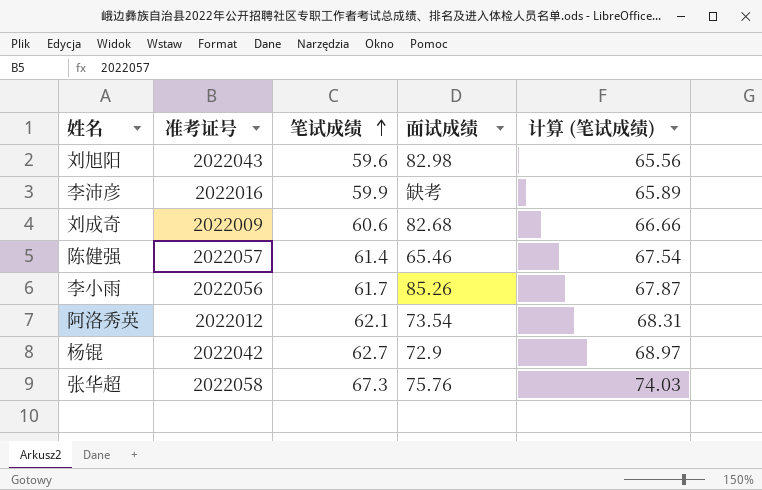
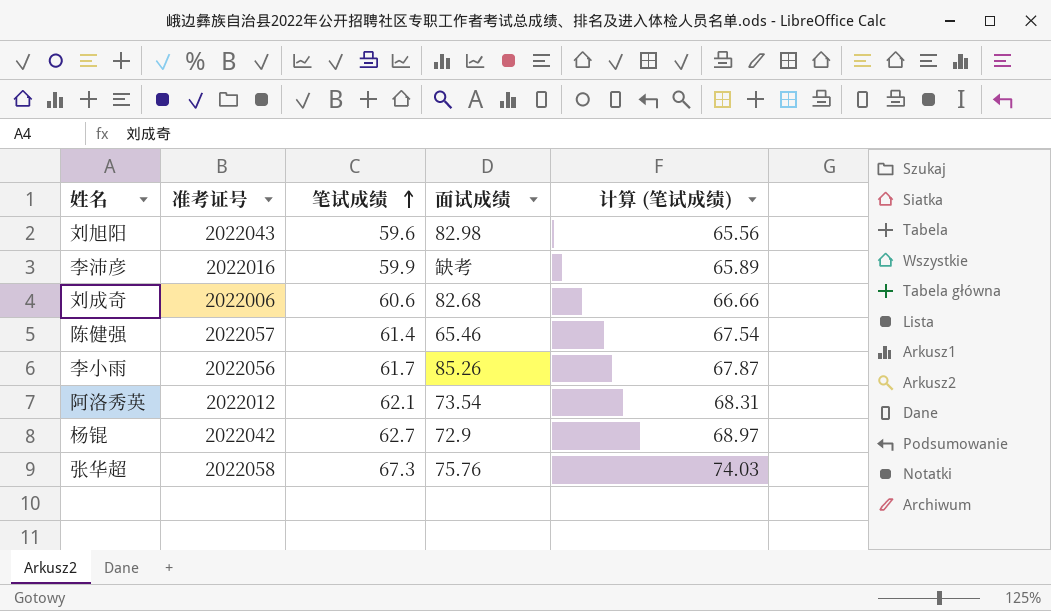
刘成奇 | 准考证号: 2022009 -> 2022006

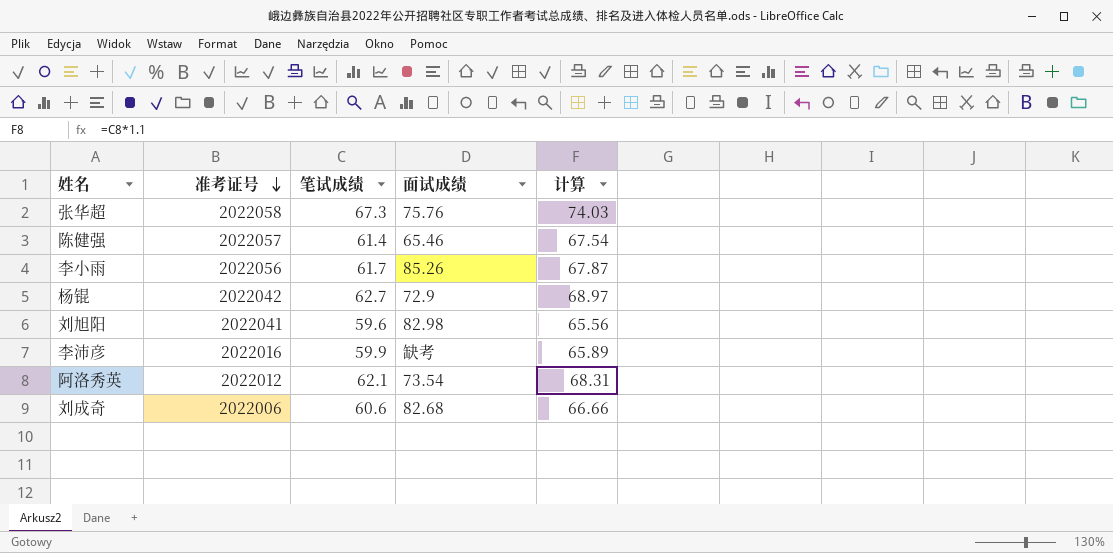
row order: 笔试成绩 ascending -> 准考证号 descending
column name: 计算 (笔试成绩) -> 计算
刘旭阳 | 准考证号: 2022043 -> 2022041

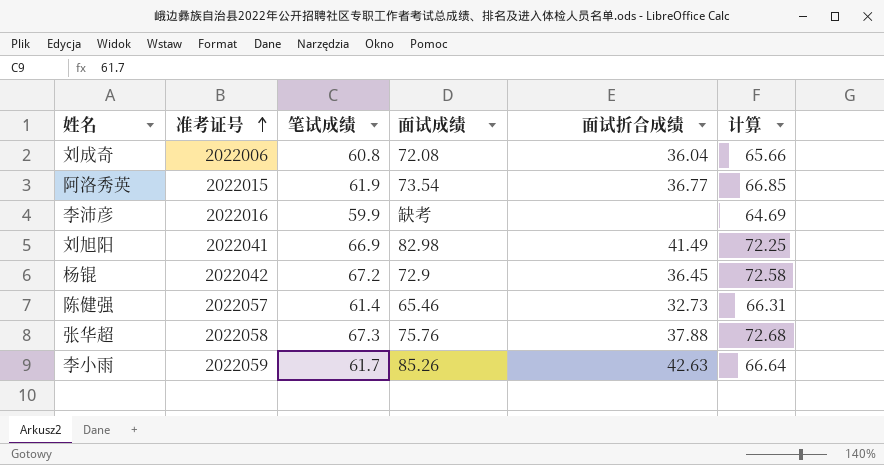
row order: 准考证号 descending -> 准考证号 ascending
column 面试折合成绩 | position: none -> 5
column 计算 | formula: [笔试成绩] * 1.1 -> [笔试成绩] * 1.08
刘成奇 | 笔试成绩: 60.6 -> 60.8
刘成奇 | 面试成绩: 82.68 -> 72.08
阿洛秀英 | 准考证号: 2022012 -> 2022015
阿洛秀英 | 笔试成绩: 62.1 -> 61.9
刘旭阳 | 笔试成绩: 59.6 -> 66.9
杨锟 | 笔试成绩: 62.7 -> 67.2
李小雨 | 准考证号: 2022056 -> 2022059

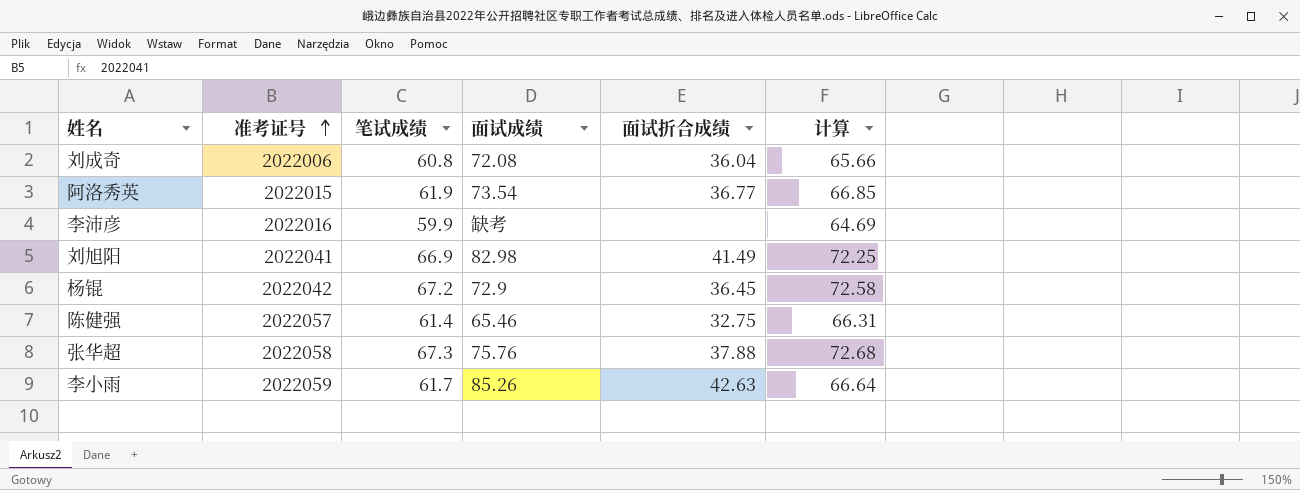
陈健强 | 面试折合成绩: 32.73 -> 32.75

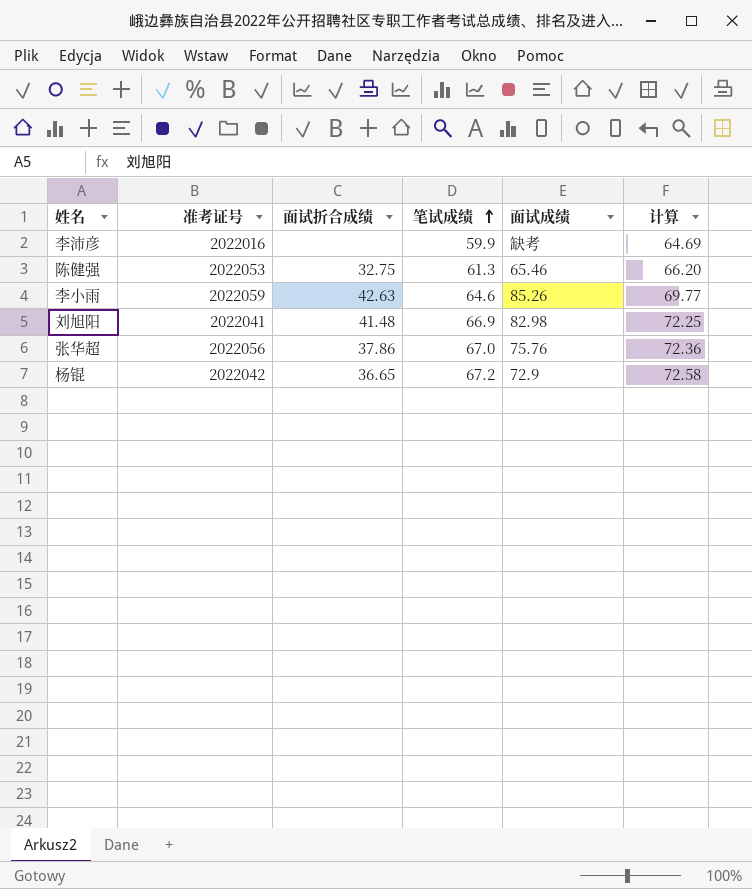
row order: 准考证号 ascending -> 笔试成绩 ascending
column 面试折合成绩 | position: 5 -> 3
row 刘成奇: 2022006 | 60.8 | 72.08 | 36.04 | 65.66 -> none
row 阿洛秀英: 2022015 | 61.9 | 73.54 | 36.77 | 66.85 -> none
陈健强 | 准考证号: 2022057 -> 2022053
陈健强 | 笔试成绩: 61.4 -> 61.3
陈健强 | 计算: 66.31 -> 66.20
李小雨 | 笔试成绩: 61.7 -> 64.6
李小雨 | 计算: 66.64 -> 69.77
刘旭阳 | 面试折合成绩: 41.49 -> 41.48
张华超 | 准考证号: 2022058 -> 2022056
张华超 | 面试折合成绩: 37.88 -> 37.86
张华超 | 笔试成绩: 67.3 -> 67.0
张华超 | 计算: 72.68 -> 72.36
杨锟 | 面试折合成绩: 36.45 -> 36.65

